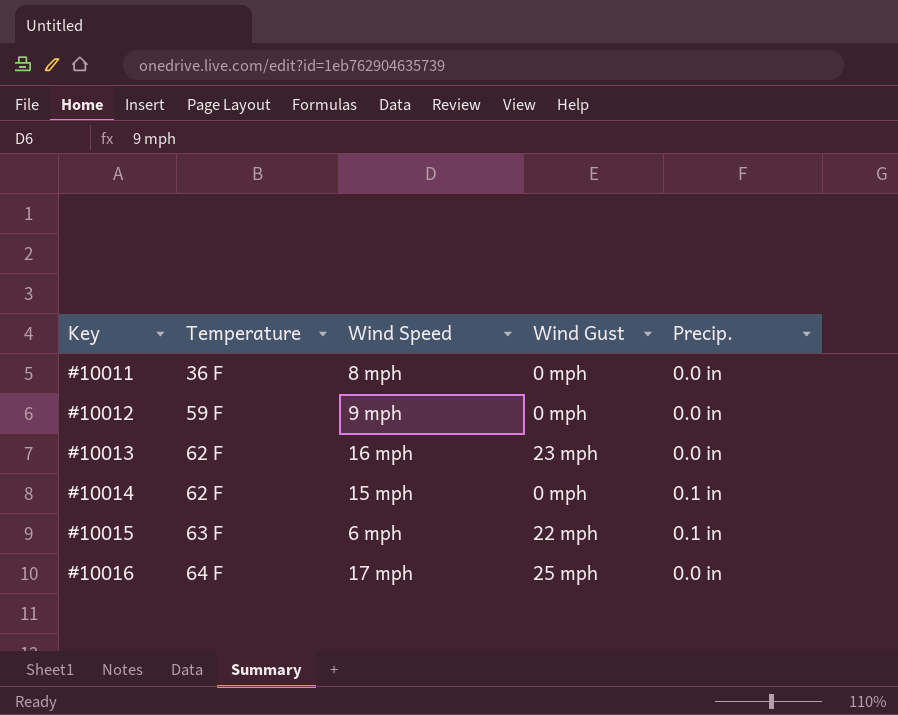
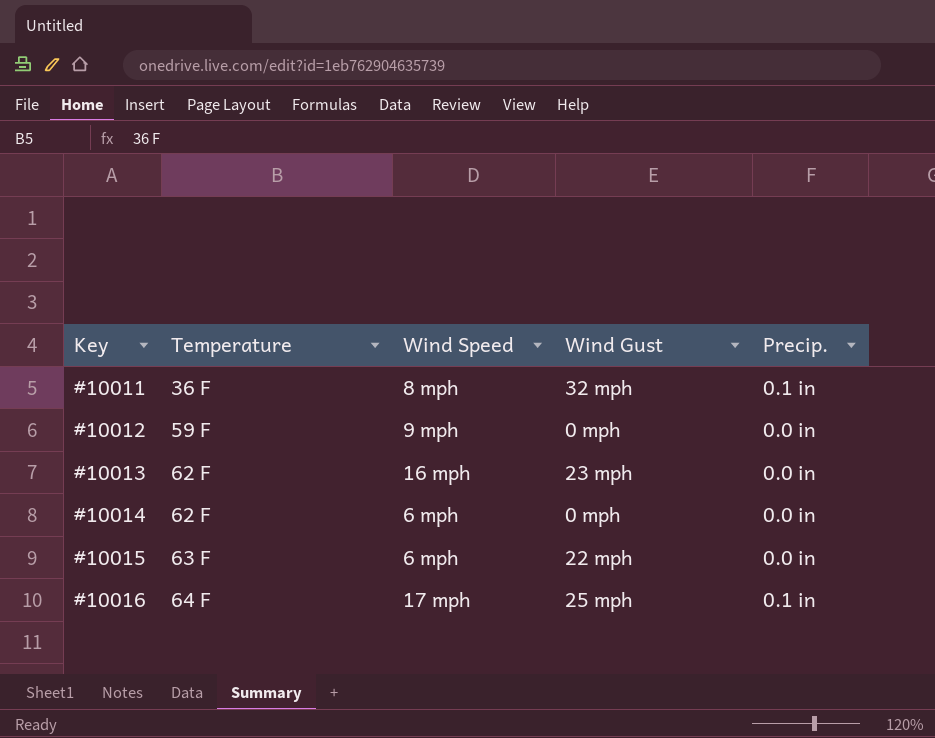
#10011 | Wind Gust: 0 mph -> 32 mph
#10011 | Precip.: 0.0 in -> 0.1 in
#10014 | Wind Speed: 15 mph -> 6 mph
#10014 | Precip.: 0.1 in -> 0.0 in
#10015 | Precip.: 0.1 in -> 0.0 in
#10016 | Precip.: 0.0 in -> 0.1 in

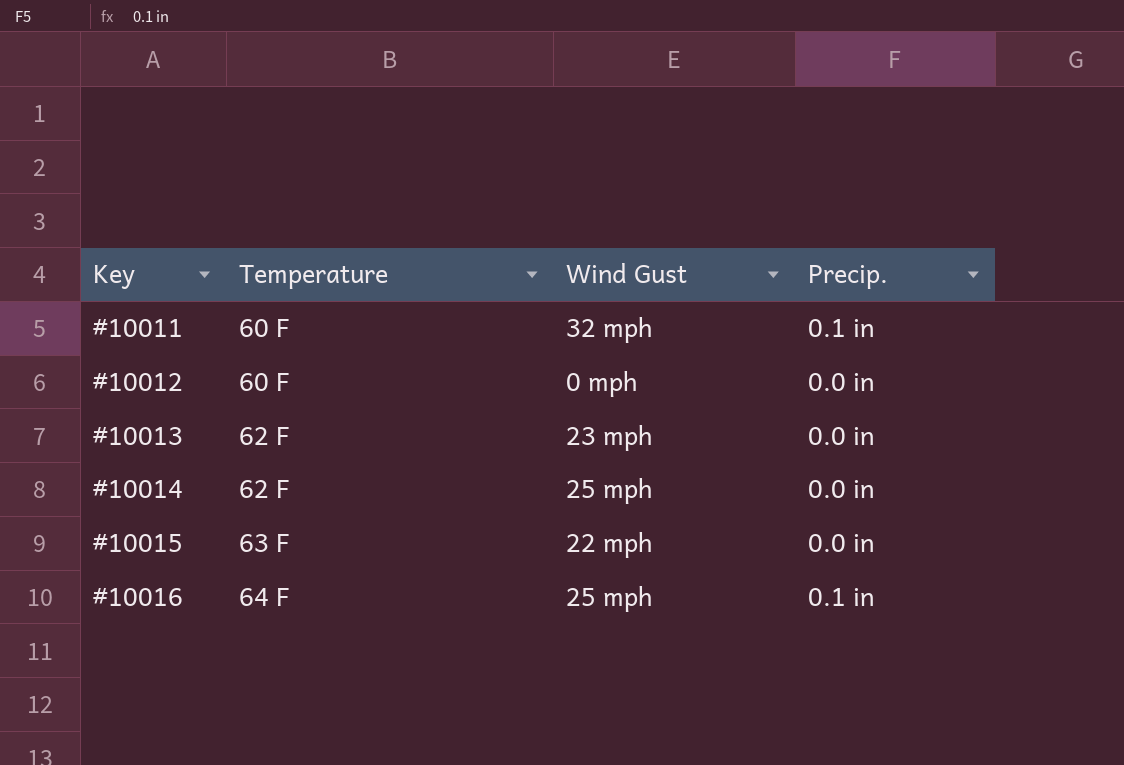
column Wind Speed | position: 3 -> none
#10011 | Temperature: 36 F -> 60 F
#10012 | Temperature: 59 F -> 60 F
#10014 | Wind Gust: 0 mph -> 25 mph

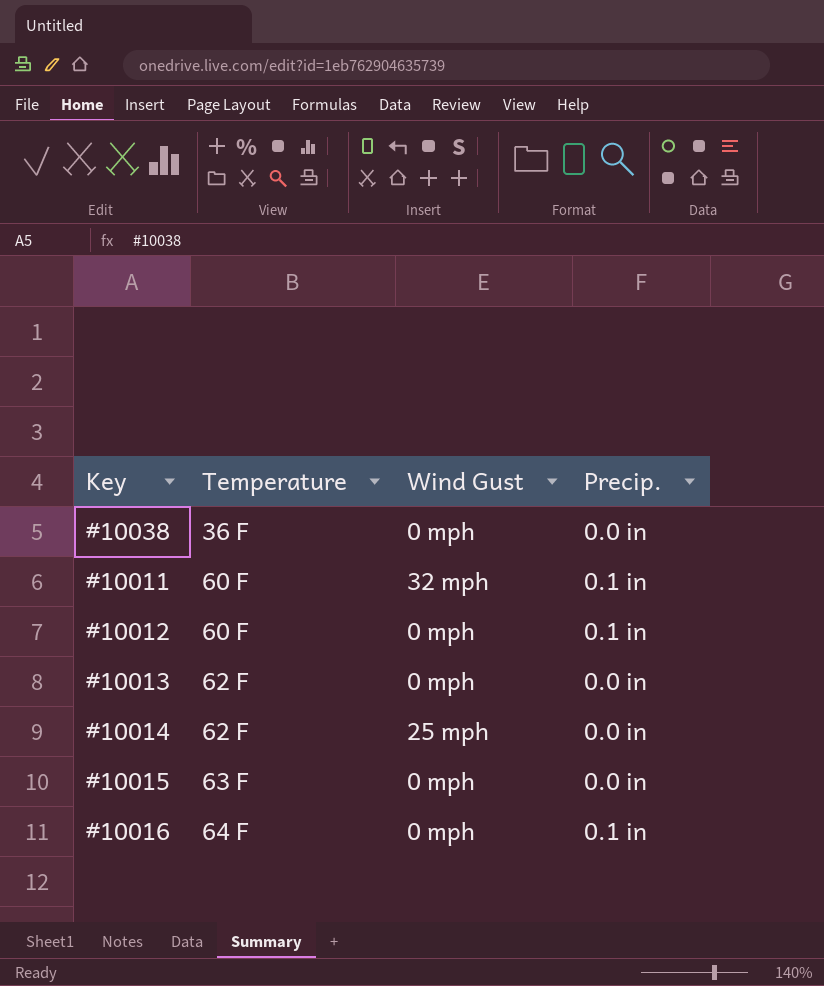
row #10038: none -> 36 F | 0 mph | 0.0 in
#10012 | Precip.: 0.0 in -> 0.1 in
#10013 | Wind Gust: 23 mph -> 0 mph
#10015 | Wind Gust: 22 mph -> 0 mph
#10016 | Wind Gust: 25 mph -> 0 mph

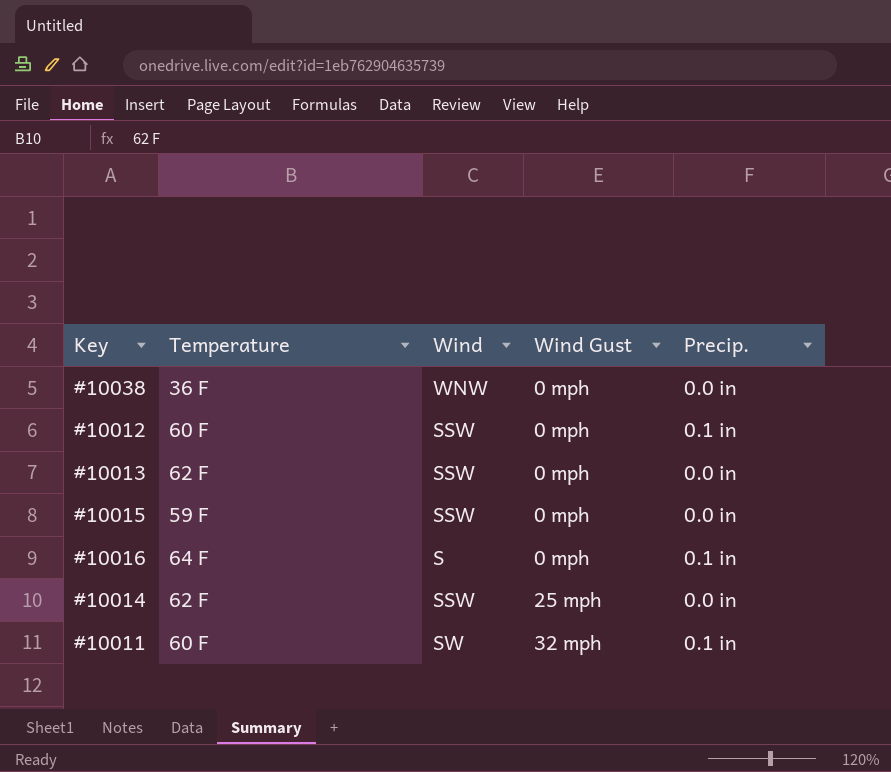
row order: Temperature ascending -> Wind Gust ascending
column Wind | position: none -> 3
#10015 | Temperature: 63 F -> 59 F

